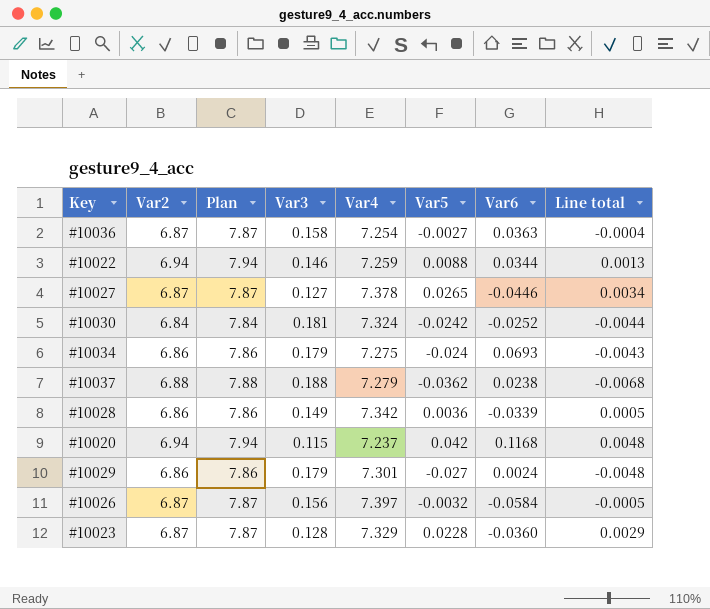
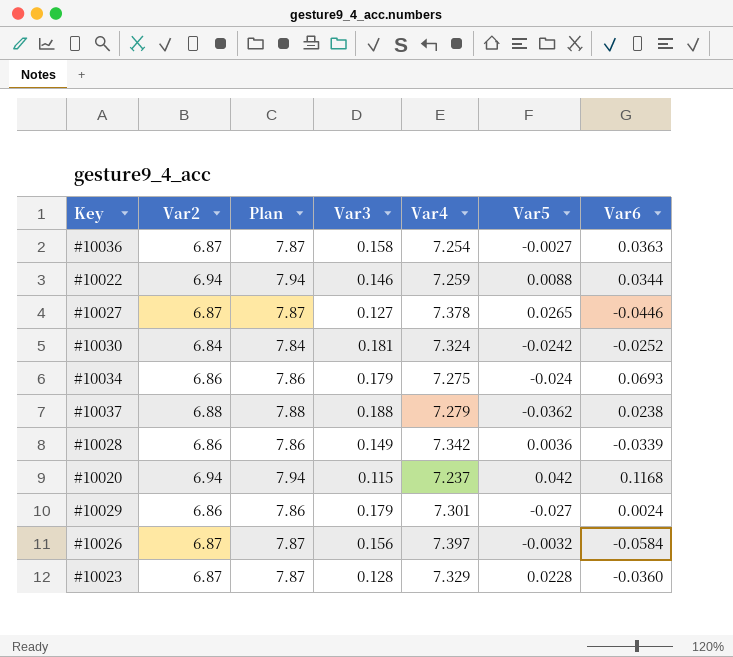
column Line total | formula: [Var3] * [Var5] -> none

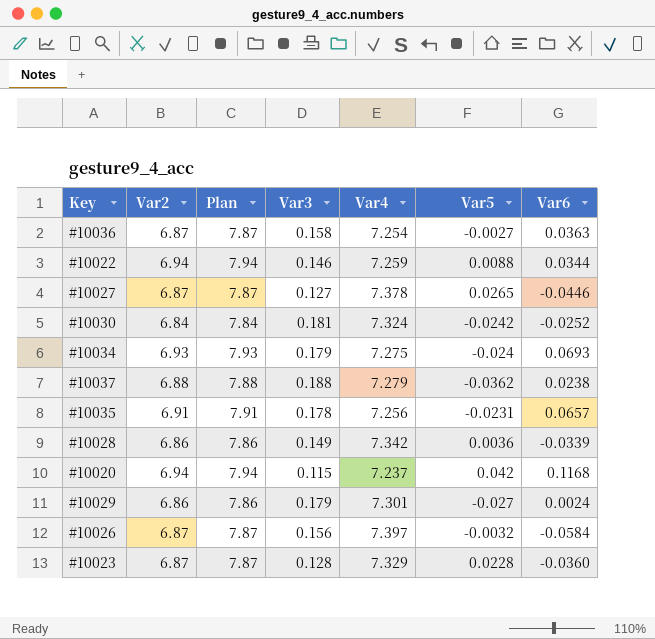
#10034 | Var2: 6.86 -> 6.93
#10034 | Plan: 7.86 -> 7.93
row #10035: none -> 6.91 | 7.91 | 0.178 | 7.256 | -0.0231 | 0.0657

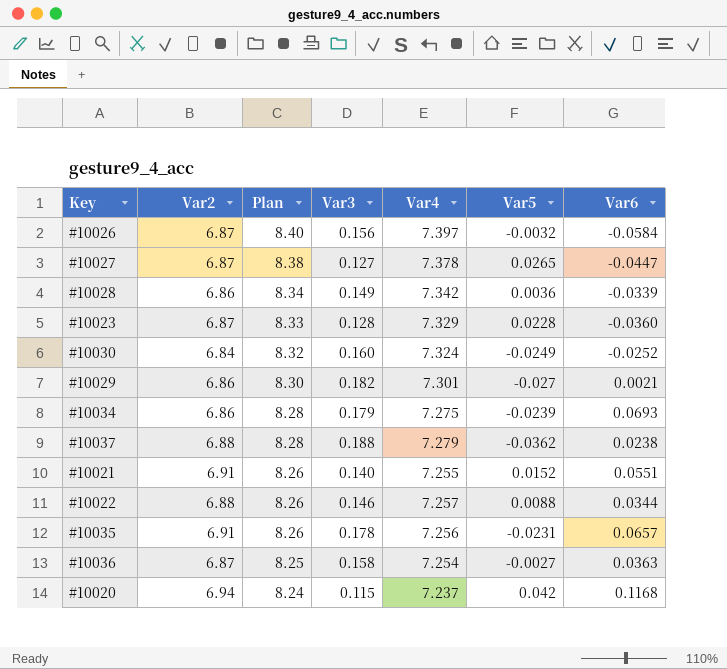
row order: none -> Plan descending
column Plan | formula: [Var2] + 1 -> [Var4] + 1
#10027 | Var6: -0.0446 -> -0.0447
#10030 | Var3: 0.181 -> 0.160
#10030 | Var5: -0.0242 -> -0.0249
#10029 | Var3: 0.179 -> 0.182
#10029 | Var6: 0.0024 -> 0.0021
#10034 | Var2: 6.93 -> 6.86
#10034 | Var5: -0.024 -> -0.0239
row #10021: none -> 6.91 | 8.26 | 0.140 | 7.255 | 0.0152 | 0.0551
#10022 | Var2: 6.94 -> 6.88
#10022 | Var4: 7.259 -> 7.257

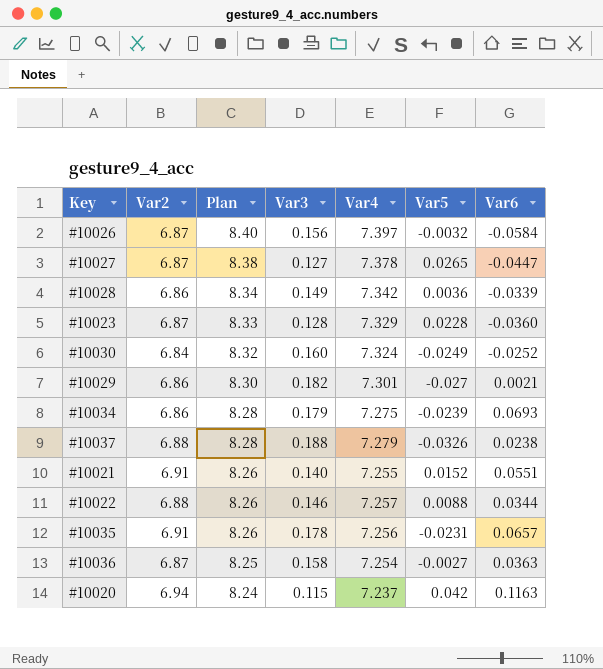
#10037 | Var5: -0.0362 -> -0.0326
#10020 | Var6: 0.1168 -> 0.1163

